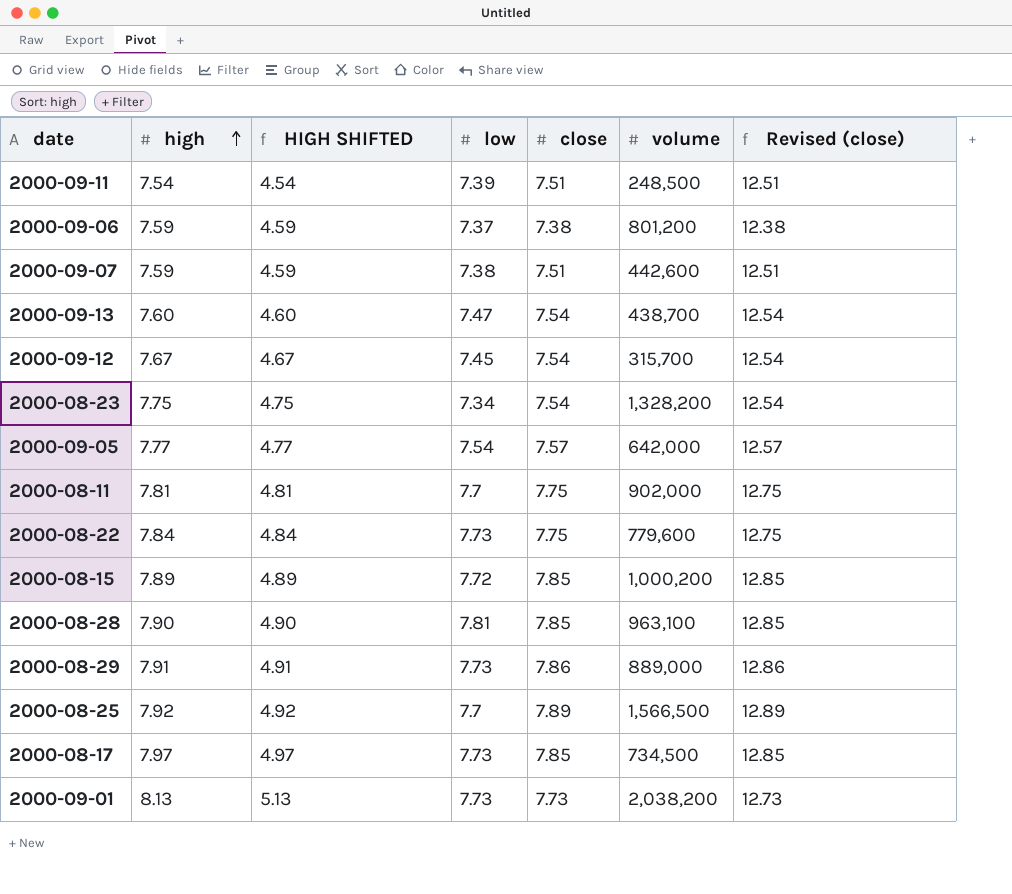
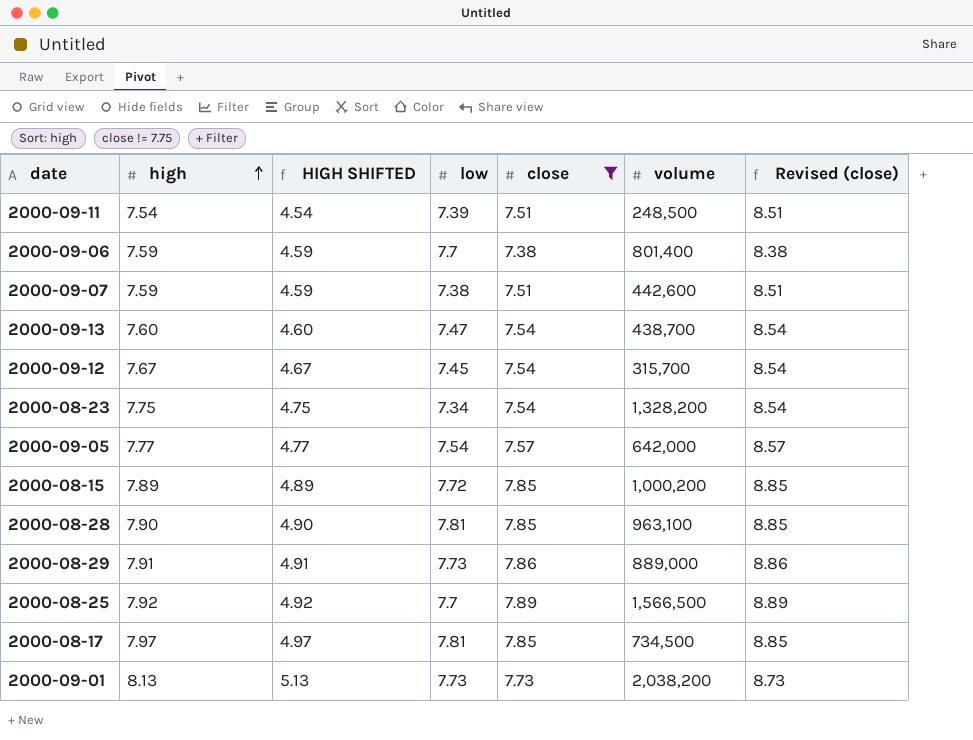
filter: none -> close != 7.75
column Revised (close) | formula: [close] + 5 -> [close] + 1
2000-09-06 | low: 7.37 -> 7.7
2000-09-06 | volume: 801,200 -> 801,400
2000-08-17 | low: 7.73 -> 7.81

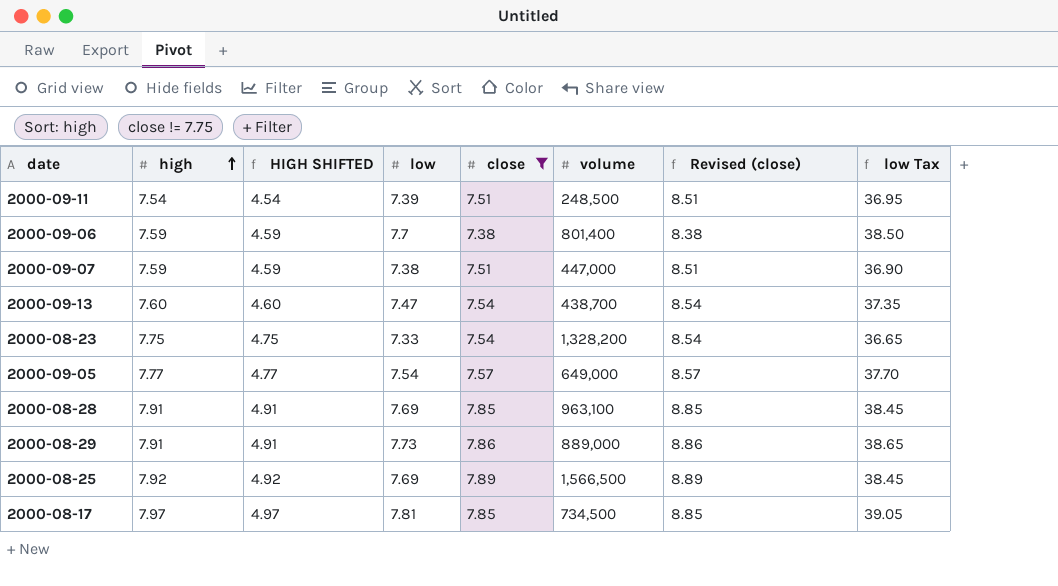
column low Tax | formula: none -> [low] * 5
row 2000-09-12: 7.67 | 4.67 | 7.45 | 7.54 | 315,700 | 8.54 -> none
row 2000-08-15: 7.89 | 4.89 | 7.72 | 7.85 | 1,000,200 | 8.85 -> none
row 2000-09-01: 8.13 | 5.13 | 7.73 | 7.73 | 2,038,200 | 8.73 -> none
2000-09-07 | volume: 442,600 -> 447,000
2000-08-23 | low: 7.34 -> 7.33
2000-09-05 | volume: 642,000 -> 649,000
2000-08-28 | high: 7.90 -> 7.91
2000-08-28 | HIGH SHIFTED: 4.90 -> 4.91
2000-08-28 | low: 7.81 -> 7.69
2000-08-25 | low: 7.7 -> 7.69

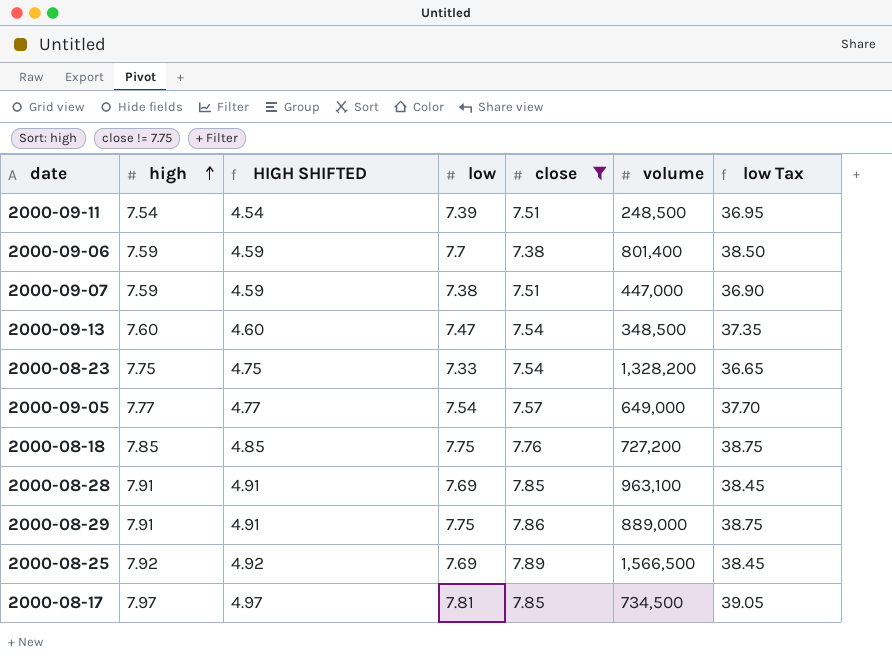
column Revised (close) | formula: [close] + 1 -> none
2000-09-13 | volume: 438,700 -> 348,500
row 2000-08-18: none -> 7.85 | 4.85 | 7.75 | 7.76 | 727,200 | 38.75
2000-08-29 | low: 7.73 -> 7.75
2000-08-29 | low Tax: 38.65 -> 38.75

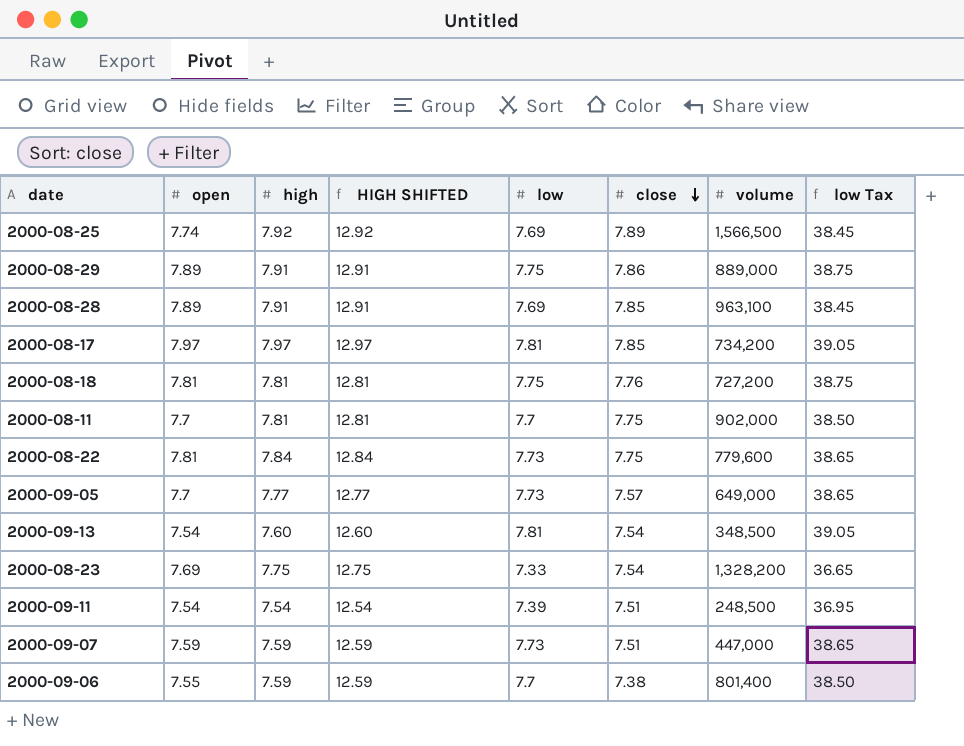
filter: close != 7.75 -> none
row order: high ascending -> close descending
column open | position: none -> 2
column HIGH SHIFTED | formula: [high] - 3 -> [high] + 5
2000-08-17 | volume: 734,500 -> 734,200
2000-08-18 | high: 7.85 -> 7.81
2000-09-05 | low: 7.54 -> 7.73
2000-09-05 | low Tax: 37.70 -> 38.65
2000-09-13 | low: 7.47 -> 7.81
2000-09-13 | low Tax: 37.35 -> 39.05
2000-09-07 | low: 7.38 -> 7.73
2000-09-07 | low Tax: 36.90 -> 38.65

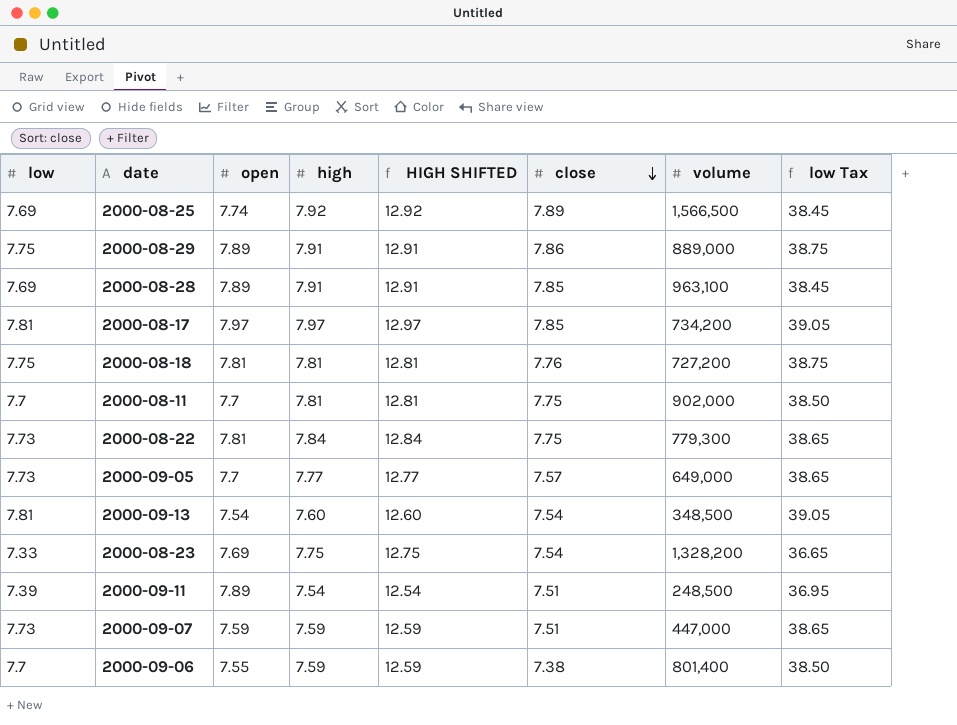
column low | position: 5 -> 1
2000-08-22 | volume: 779,600 -> 779,300
2000-09-11 | open: 7.54 -> 7.89

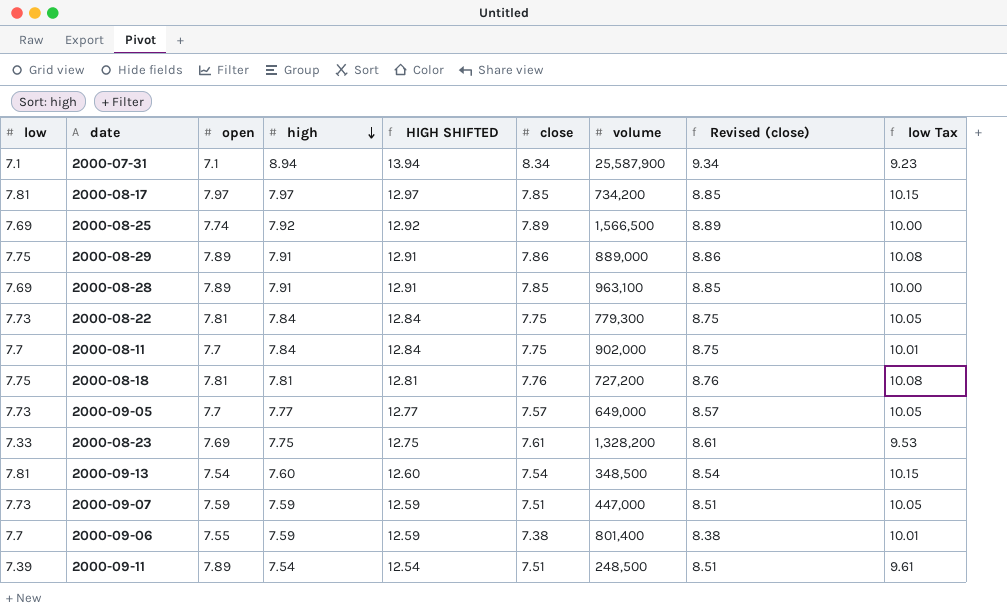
row order: close descending -> high descending
column Revised (close) | formula: none -> [close] + 1
column low Tax | formula: [low] * 5 -> [low] * 1.3
row 2000-07-31: none -> 7.1 | 7.1 | 8.94 | 13.94 | 8.34 | 25,587,900 | 9.34 | 9.23
2000-08-11 | high: 7.81 -> 7.84
2000-08-11 | HIGH SHIFTED: 12.81 -> 12.84
2000-08-23 | close: 7.54 -> 7.61

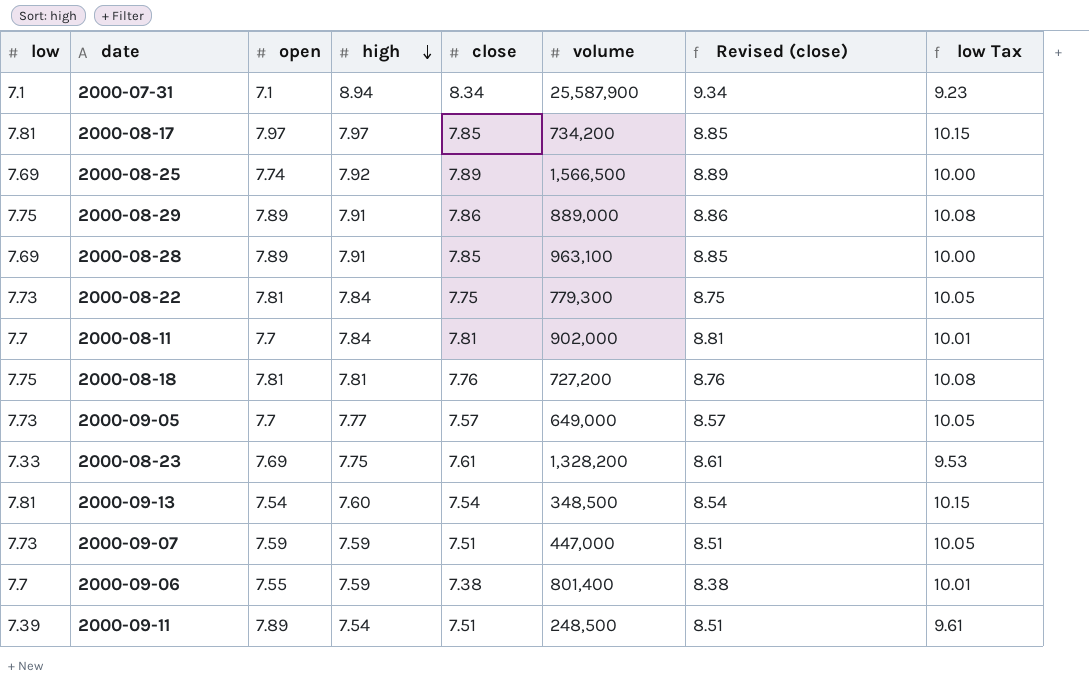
column HIGH SHIFTED | formula: [high] + 5 -> none
2000-08-11 | close: 7.75 -> 7.81
2000-08-11 | Revised (close): 8.75 -> 8.81

